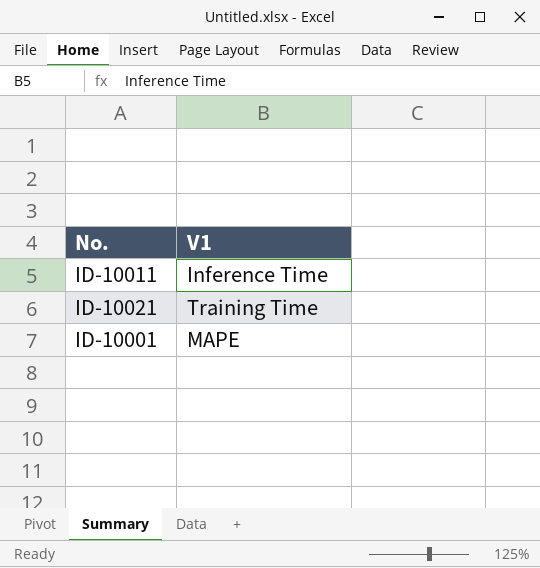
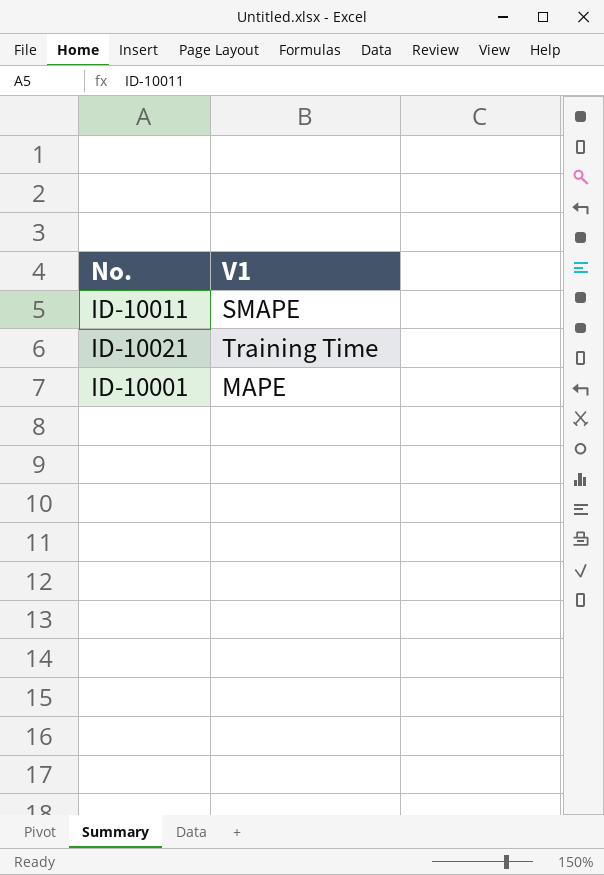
ID-10011 | V1: Inference Time -> SMAPE

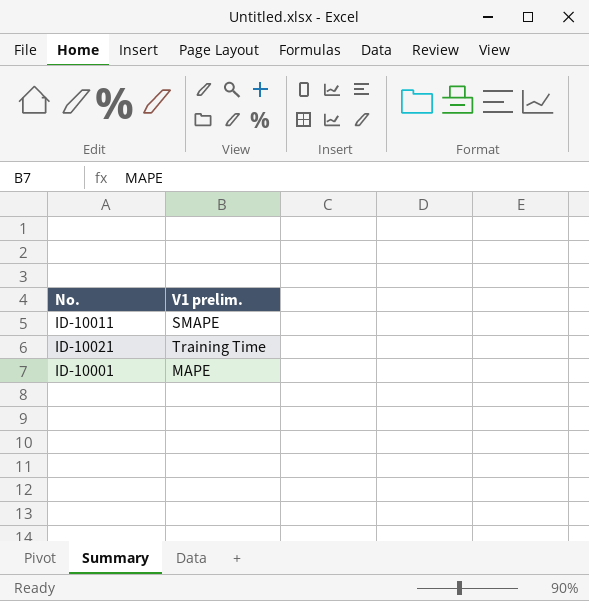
column name: V1 -> V1 prelim.

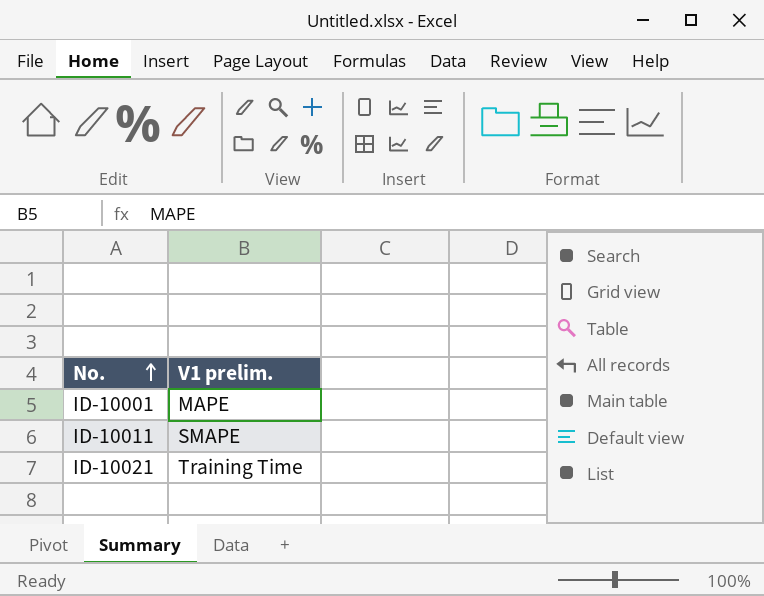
row order: none -> No. ascending

